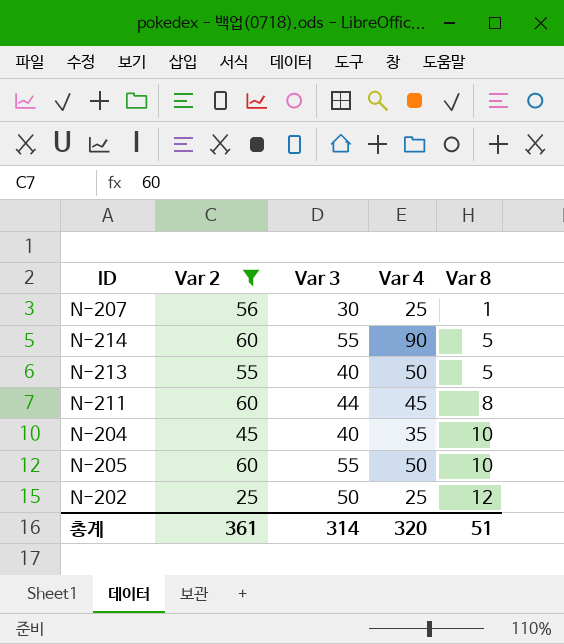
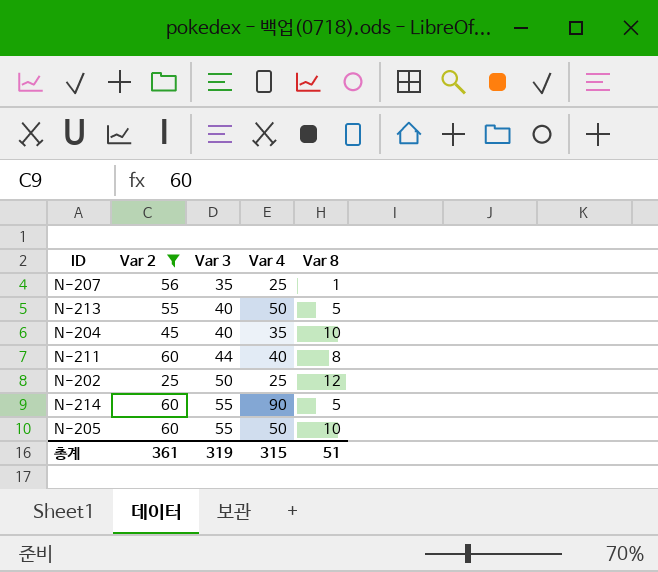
row order: Var 8 ascending -> Var 3 ascending
N-207 | Var 3: 30 -> 35
N-211 | Var 4: 45 -> 40
총계 | Var 3: 314 -> 319
총계 | Var 4: 320 -> 315

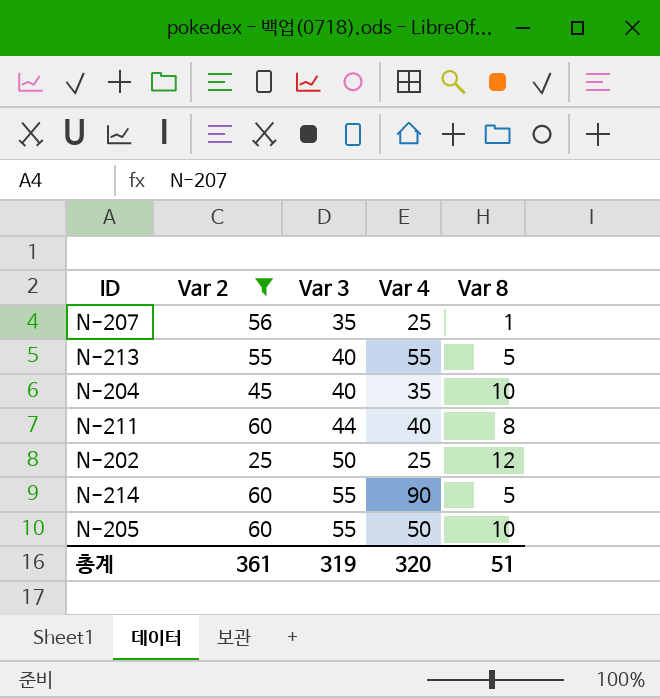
N-213 | Var 4: 50 -> 55
총계 | Var 4: 315 -> 320

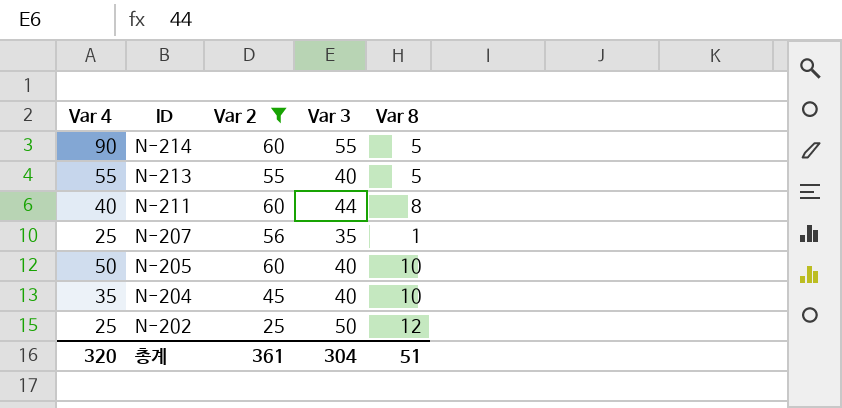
row order: Var 3 ascending -> ID descending
column Var 4 | position: 4 -> 1
N-205 | Var 3: 55 -> 40
총계 | Var 3: 319 -> 304

